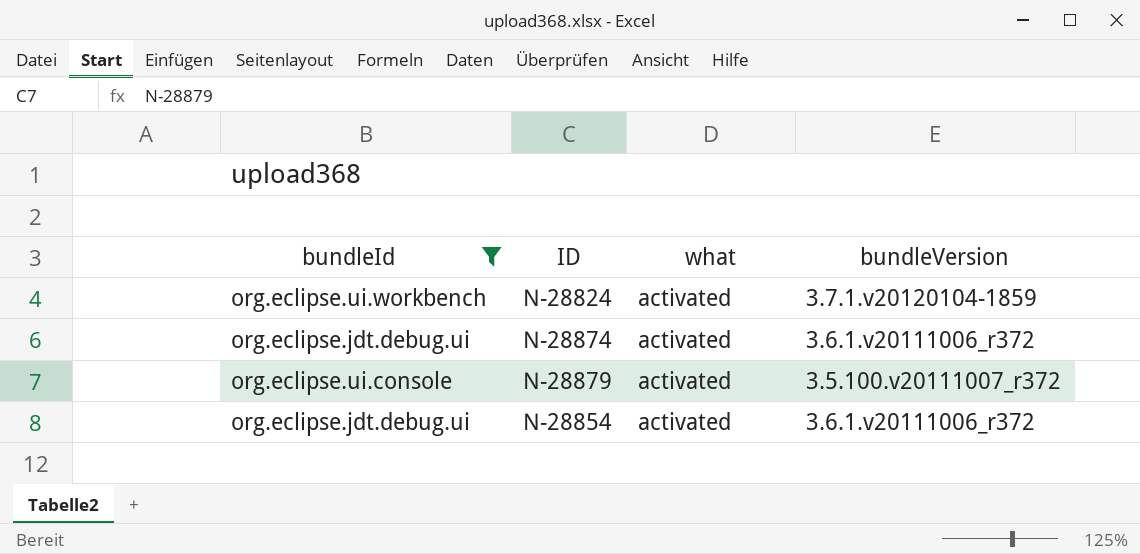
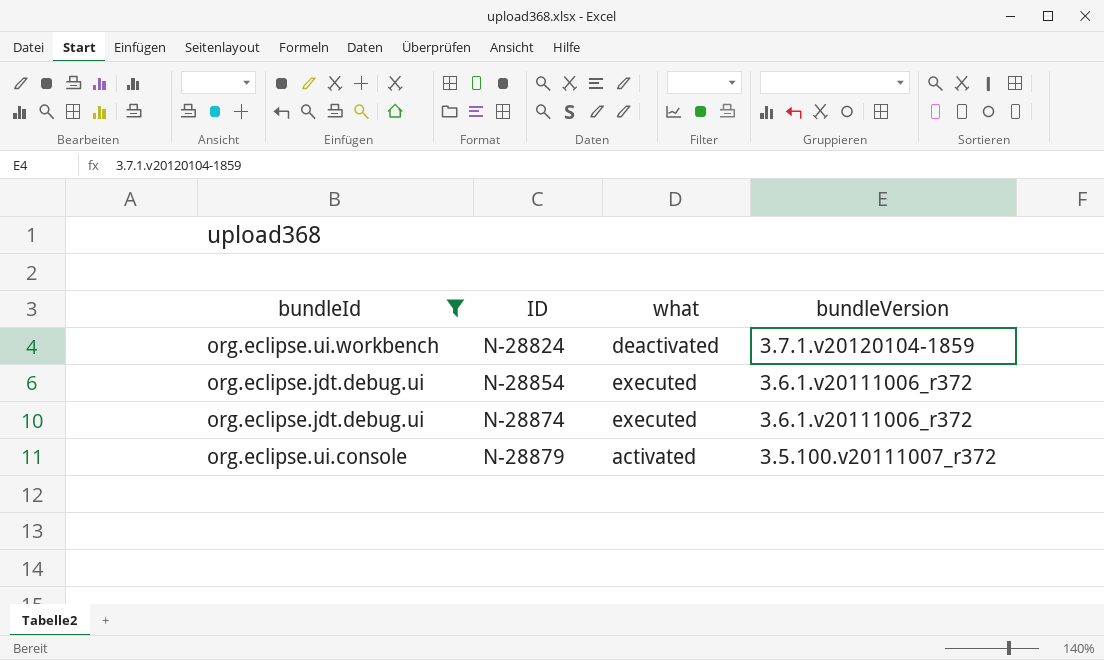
row order: none -> ID ascending
N-28824 | what: activated -> deactivated
N-28854 | what: activated -> executed
N-28874 | what: activated -> executed

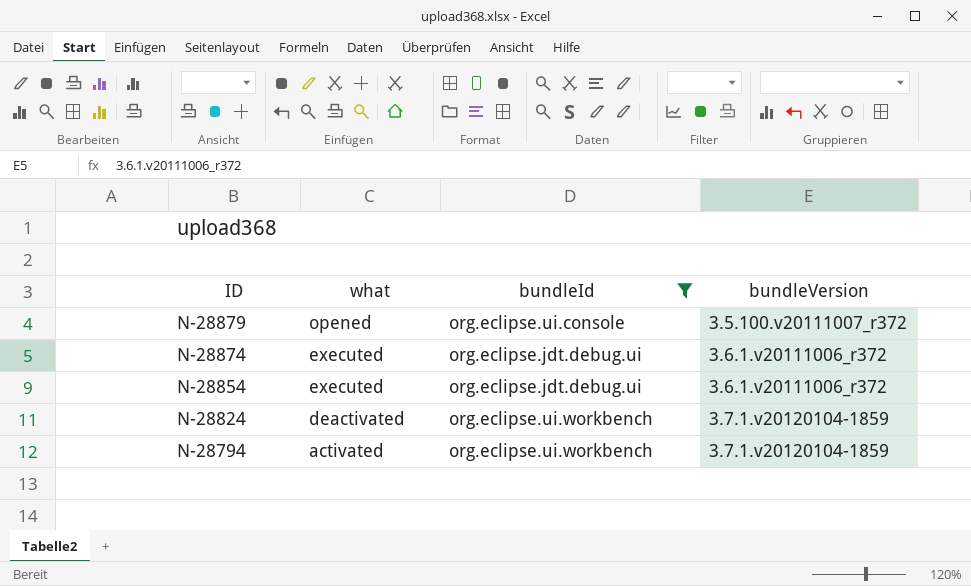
row order: ID ascending -> ID descending
column bundleId | position: 1 -> 3
N-28879 | what: activated -> opened
row N-28794: none -> activated | org.eclipse.ui.workbench | 3.7.1.v20120104-1859

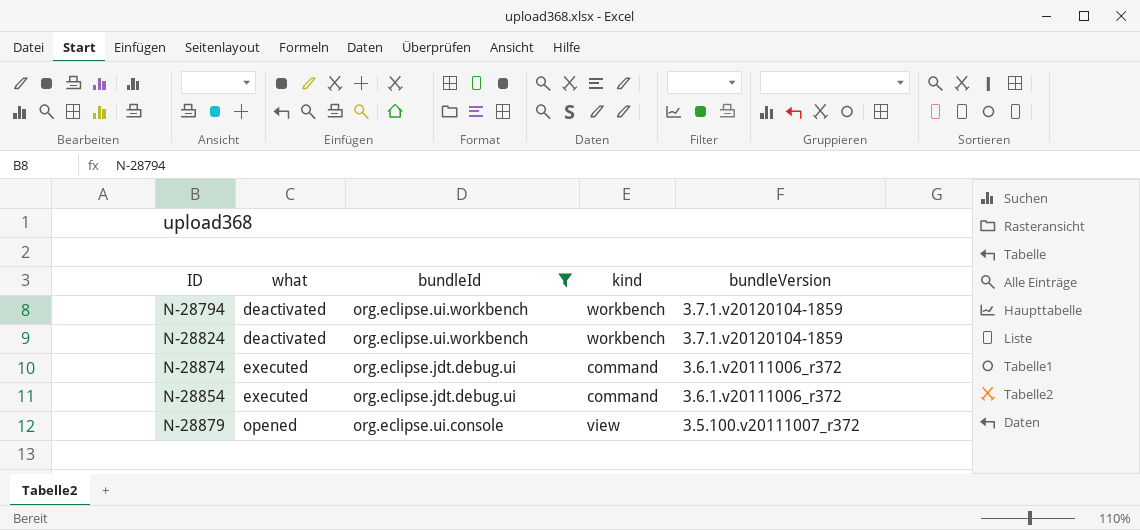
row order: ID descending -> what ascending
column kind | position: none -> 4
N-28794 | what: activated -> deactivated

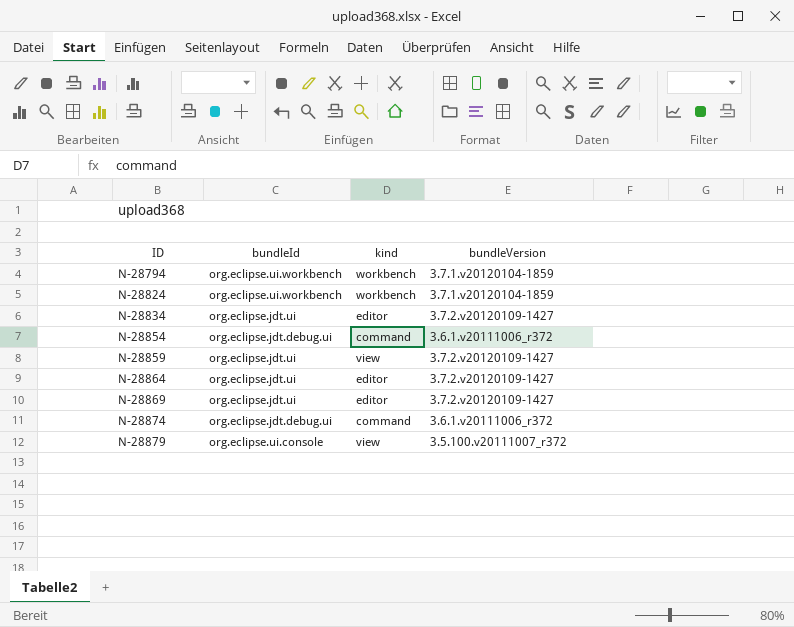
filter: bundleId != org.eclipse.jdt.ui -> none
row order: what ascending -> ID ascending
column what | position: 2 -> none

